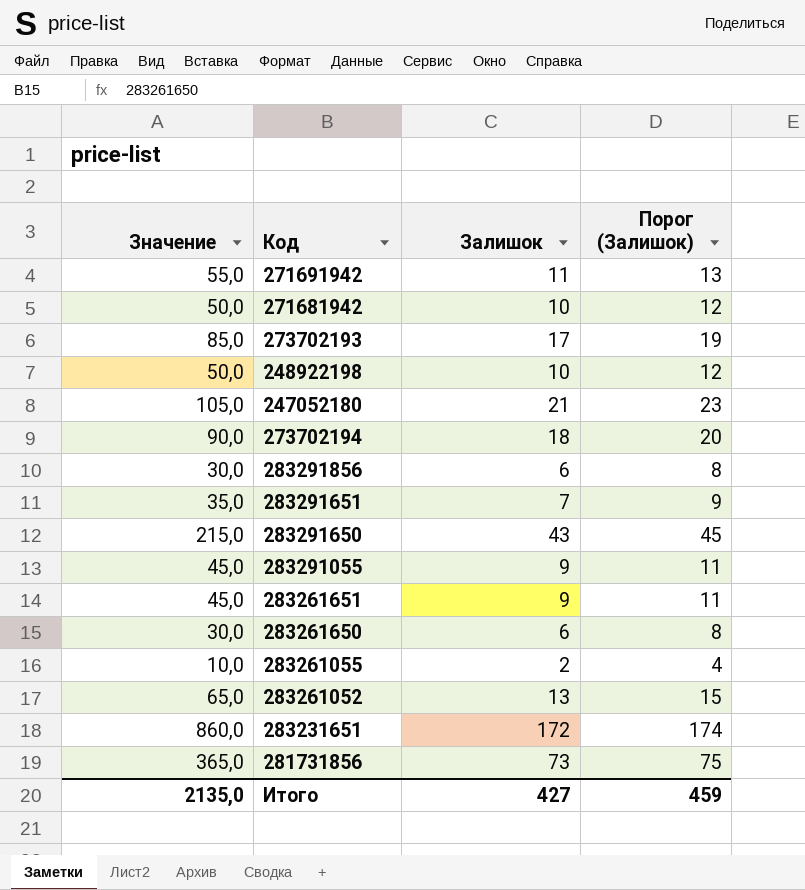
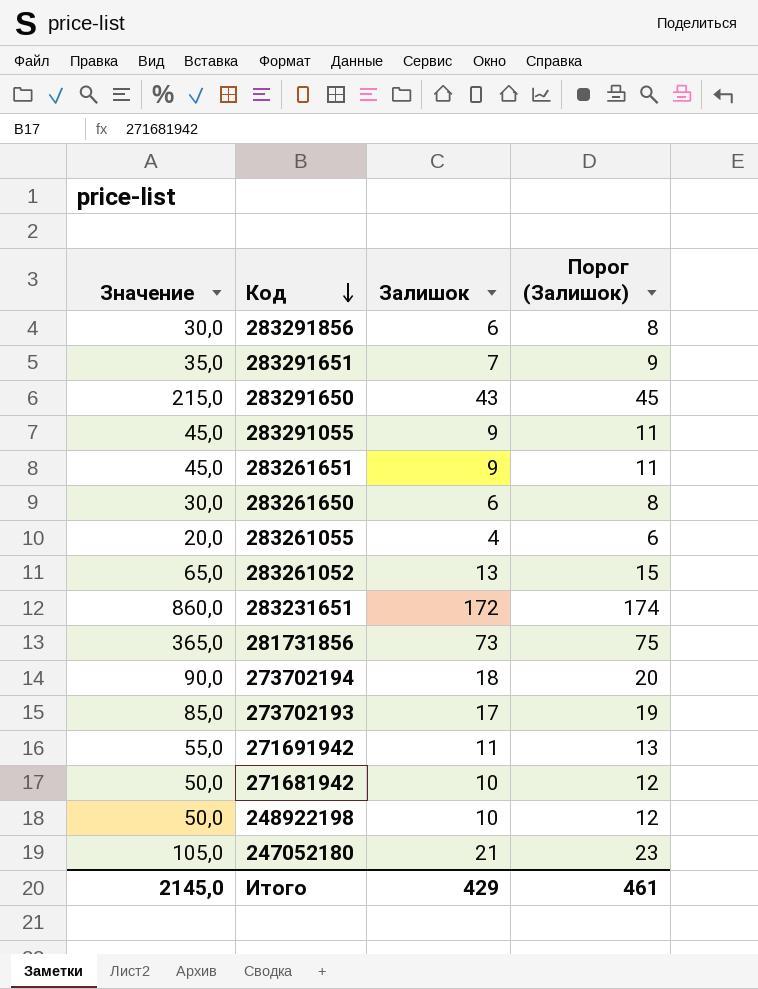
row order: none -> Код descending
283261055 | Значение: 10,0 -> 20,0
283261055 | Залишок: 2 -> 4
283261055 | Порог (Залишок): 4 -> 6
Итого | Значение: 2135,0 -> 2145,0
Итого | Залишок: 427 -> 429
Итого | Порог (Залишок): 459 -> 461

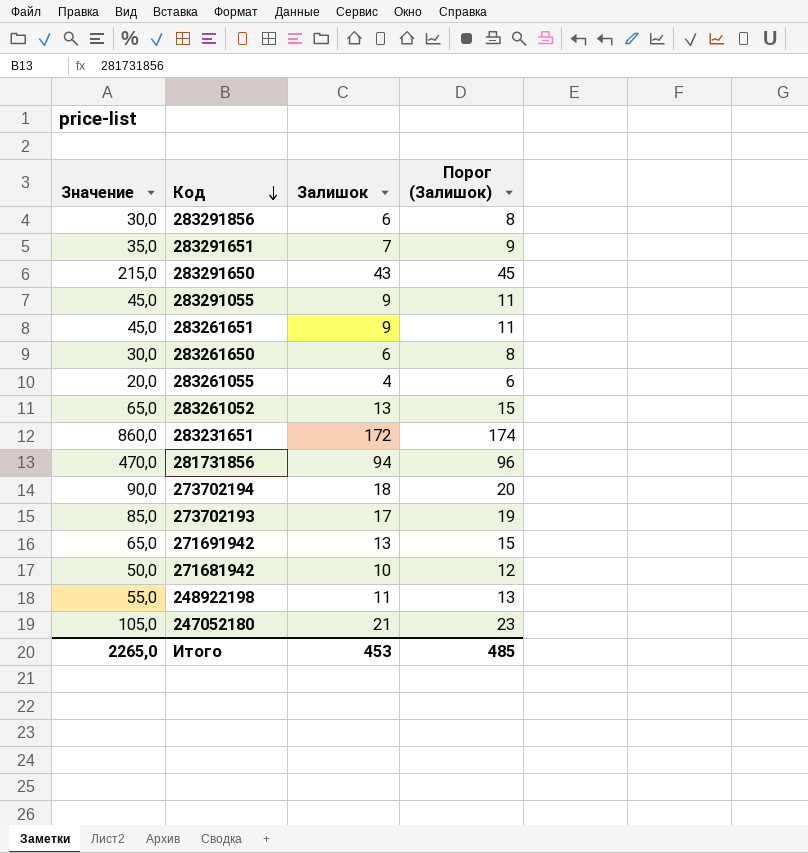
281731856 | Значение: 365,0 -> 470,0
281731856 | Залишок: 73 -> 94
281731856 | Порог (Залишок): 75 -> 96
271691942 | Значение: 55,0 -> 65,0
271691942 | Залишок: 11 -> 13
271691942 | Порог (Залишок): 13 -> 15
248922198 | Значение: 50,0 -> 55,0
248922198 | Залишок: 10 -> 11
248922198 | Порог (Залишок): 12 -> 13
Итого | Значение: 2145,0 -> 2265,0
Итого | Залишок: 429 -> 453
Итого | Порог (Залишок): 461 -> 485

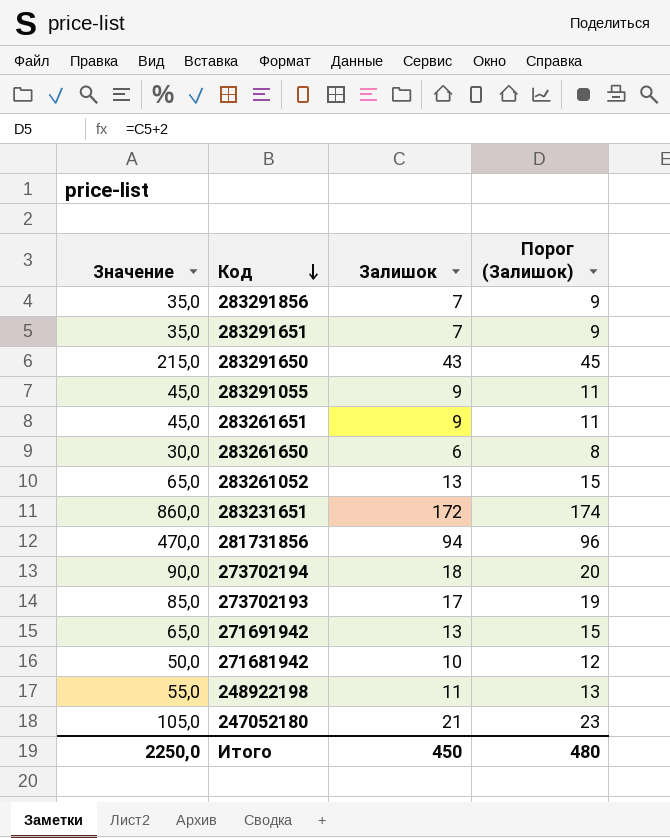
row 283261055: 20,0 | 4 | 6 -> none
283291856 | Значение: 30,0 -> 35,0
283291856 | Залишок: 6 -> 7
283291856 | Порог (Залишок): 8 -> 9
Итого | Значение: 2265,0 -> 2250,0
Итого | Залишок: 453 -> 450
Итого | Порог (Залишок): 485 -> 480

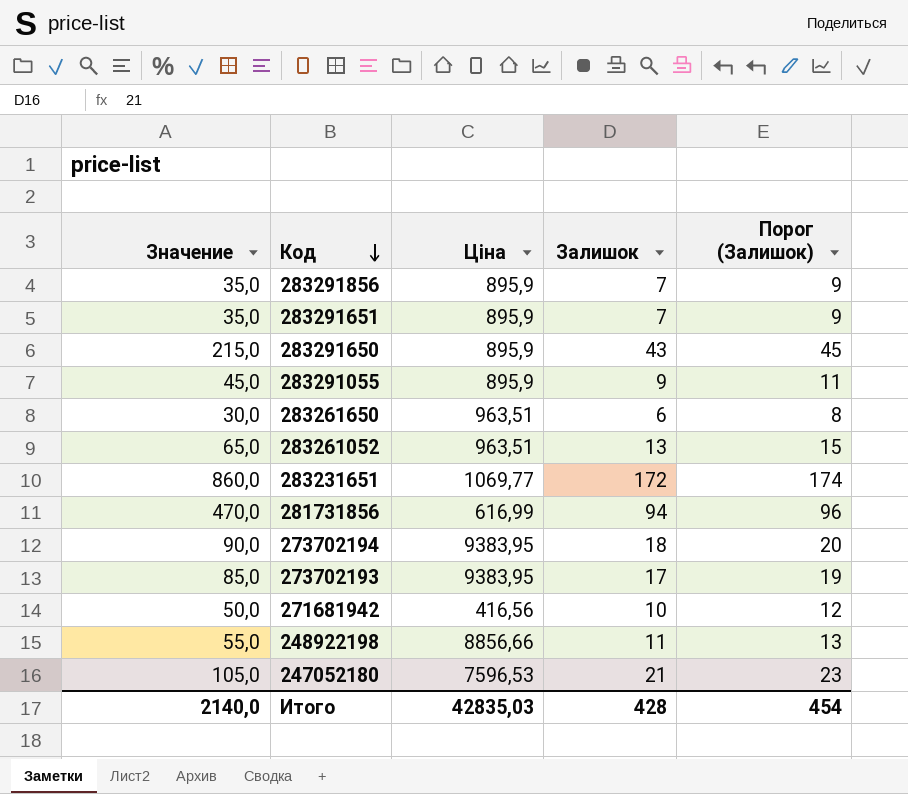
column Ціна | position: none -> 3
row 283261651: 45,0 | 9 | 11 -> none
row 271691942: 65,0 | 13 | 15 -> none
Итого | Значение: 2250,0 -> 2140,0
Итого | Залишок: 450 -> 428
Итого | Порог (Залишок): 480 -> 454

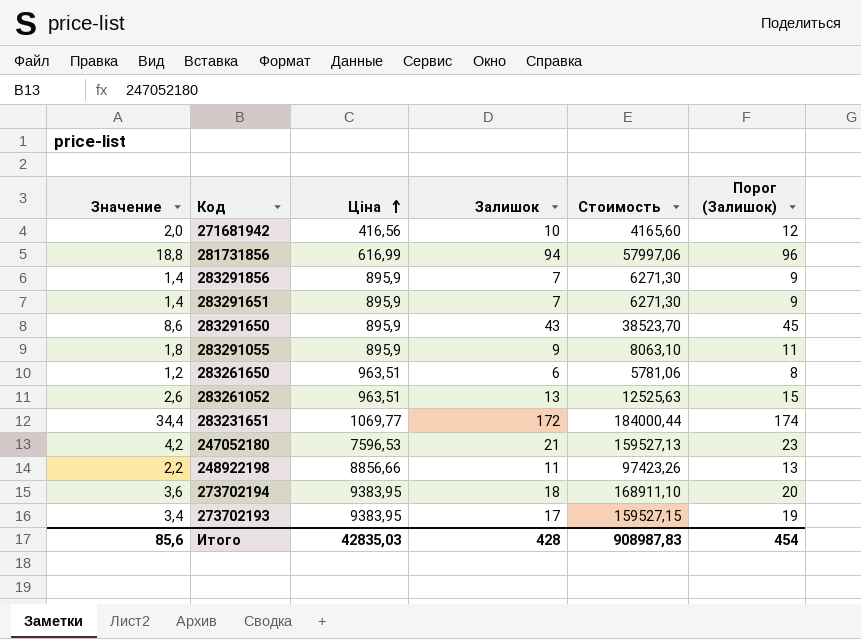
row order: Код descending -> Ціна ascending
column Значение | formula: [Залишок] * 5 -> [Залишок] * 0,2
column Стоимость | formula: none -> [Ціна] * [Залишок]
Итого | Значение: 2140,0 -> 85,6

